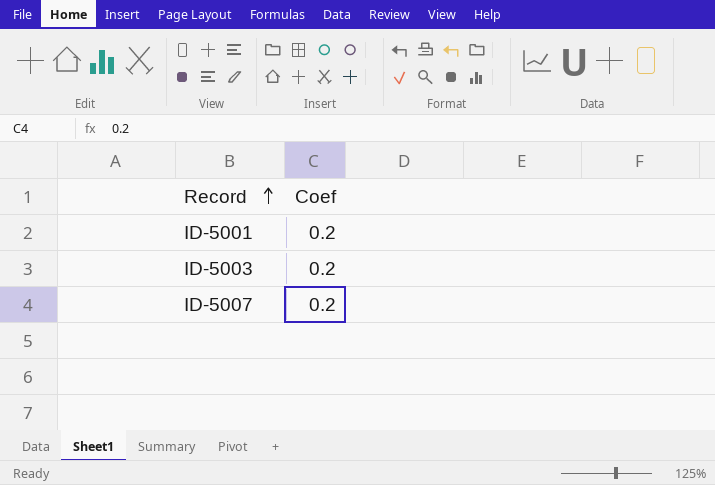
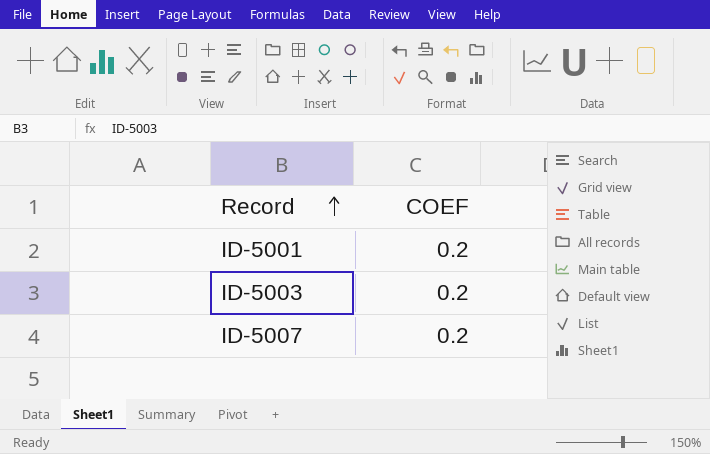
column name: Coef -> COEF

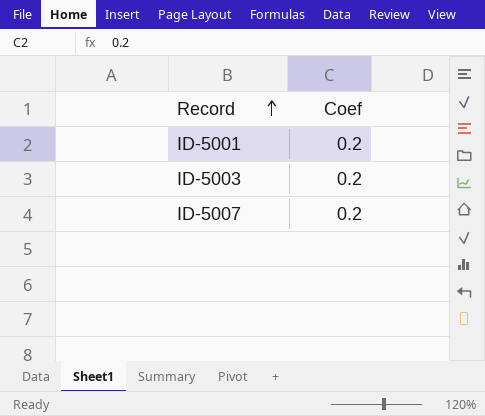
column name: COEF -> Coef

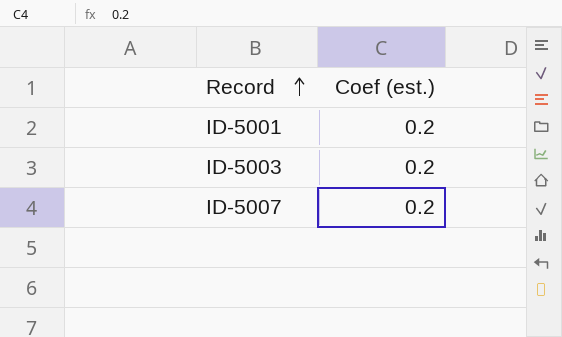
column name: Coef -> Coef (est.)

